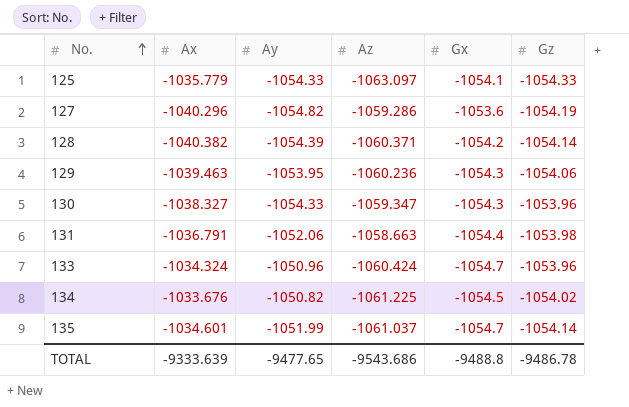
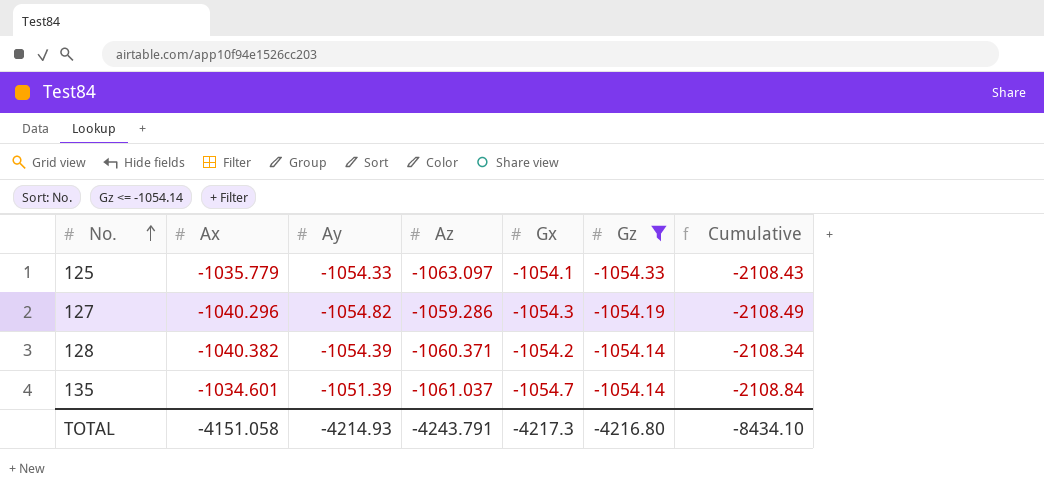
filter: none -> Gz <= -1054.14
column Cumulative | formula: none -> [Gx] + [Gz]
127 | Gx: -1053.6 -> -1054.3
135 | Ay: -1051.99 -> -1051.39
TOTAL | Ax: -9333.639 -> -4151.058
TOTAL | Ay: -9477.65 -> -4214.93
TOTAL | Az: -9543.686 -> -4243.791
TOTAL | Gx: -9488.8 -> -4217.3
TOTAL | Gz: -9486.78 -> -4216.80

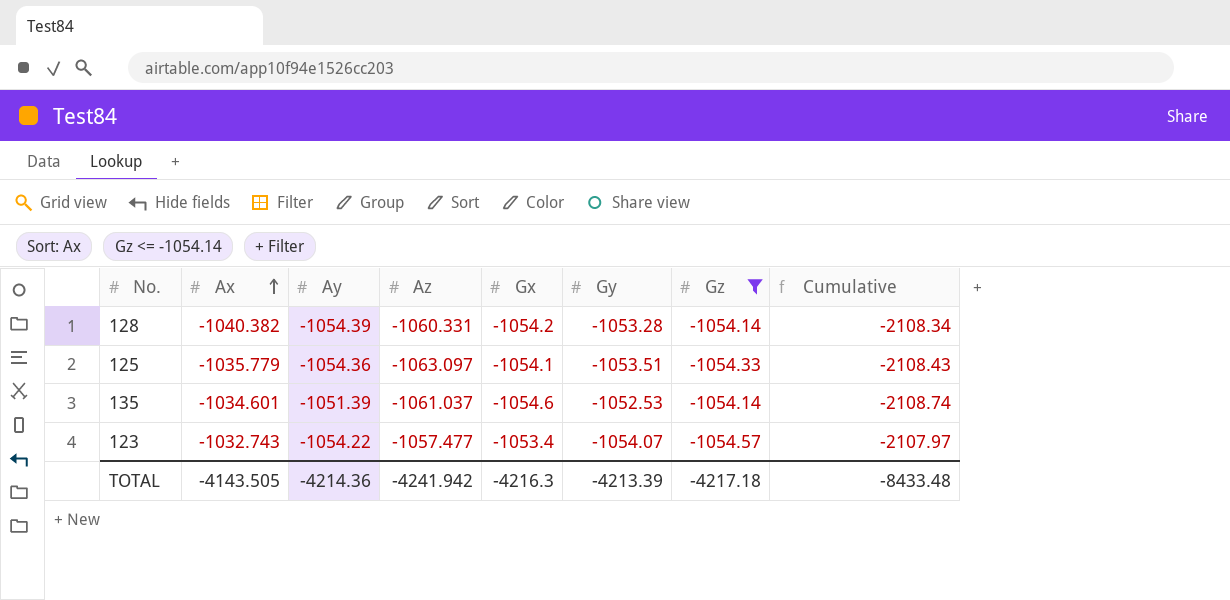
row order: No. ascending -> Ax ascending
column Gy | position: none -> 6
row 127: -1040.296 | -1054.82 | -1059.286 | -1054.3 | -1054.19 | -2108.49 -> none
128 | Az: -1060.371 -> -1060.331
125 | Ay: -1054.33 -> -1054.36
135 | Gx: -1054.7 -> -1054.6
135 | Cumulative: -2108.84 -> -2108.74
row 123: none -> -1032.743 | -1054.22 | -1057.477 | -1053.4 | -1054.07 | -1054.57 | -2107.97
TOTAL | Ax: -4151.058 -> -4143.505
TOTAL | Ay: -4214.93 -> -4214.36
TOTAL | Az: -4243.791 -> -4241.942
TOTAL | Gx: -4217.3 -> -4216.3
TOTAL | Gz: -4216.80 -> -4217.18
TOTAL | Cumulative: -8434.10 -> -8433.48

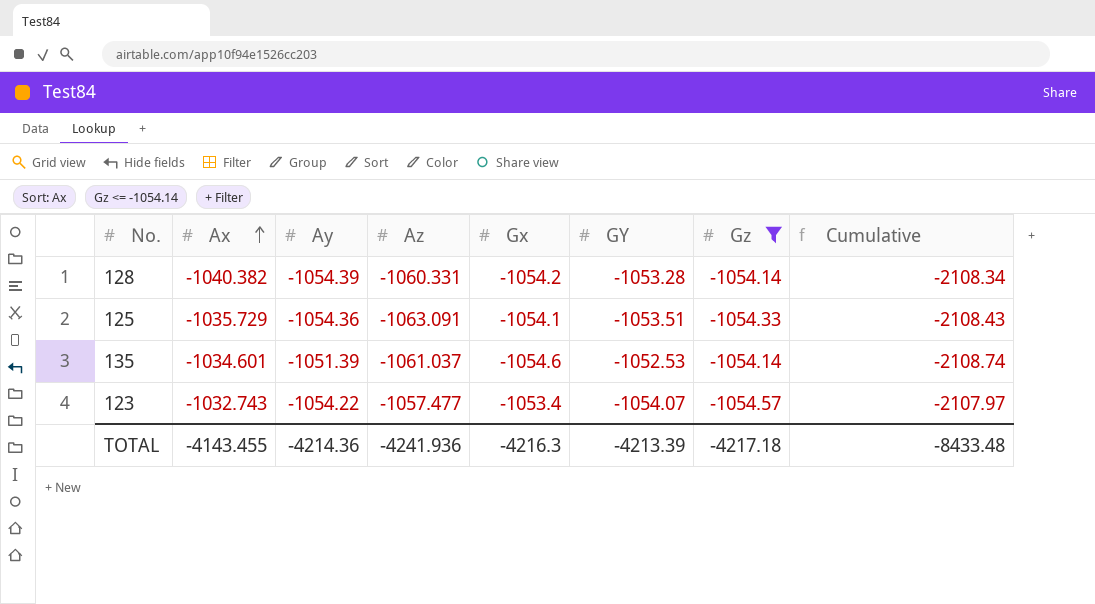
column name: Gy -> GY
125 | Ax: -1035.779 -> -1035.729
125 | Az: -1063.097 -> -1063.091
TOTAL | Ax: -4143.505 -> -4143.455
TOTAL | Az: -4241.942 -> -4241.936

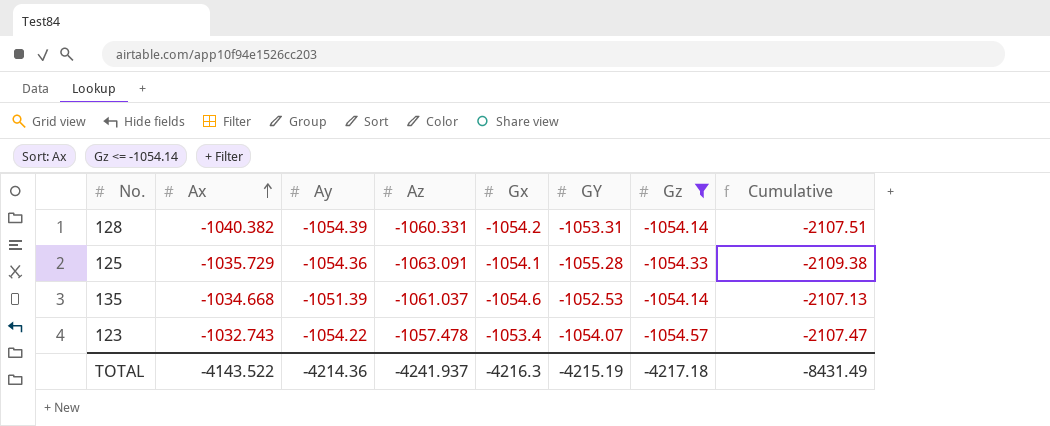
column Cumulative | formula: [Gx] + [Gz] -> [Gx] + [GY]
128 | GY: -1053.28 -> -1053.31
125 | GY: -1053.51 -> -1055.28
135 | Ax: -1034.601 -> -1034.668
123 | Az: -1057.477 -> -1057.478
TOTAL | Ax: -4143.455 -> -4143.522
TOTAL | Az: -4241.936 -> -4241.937
TOTAL | GY: -4213.39 -> -4215.19
TOTAL | Cumulative: -8433.48 -> -8431.49

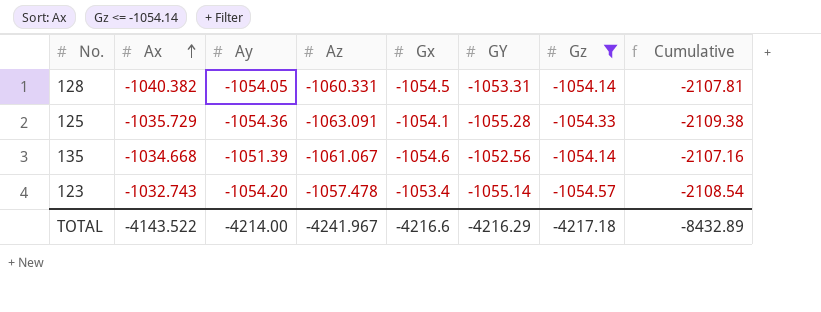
128 | Ay: -1054.39 -> -1054.05
128 | Gx: -1054.2 -> -1054.5
128 | Cumulative: -2107.51 -> -2107.81
135 | Az: -1061.037 -> -1061.067
135 | GY: -1052.53 -> -1052.56
135 | Cumulative: -2107.13 -> -2107.16
123 | Ay: -1054.22 -> -1054.20
123 | GY: -1054.07 -> -1055.14
123 | Cumulative: -2107.47 -> -2108.54
TOTAL | Ay: -4214.36 -> -4214.00
TOTAL | Az: -4241.937 -> -4241.967
TOTAL | Gx: -4216.3 -> -4216.6
TOTAL | GY: -4215.19 -> -4216.29
TOTAL | Cumulative: -8431.49 -> -8432.89

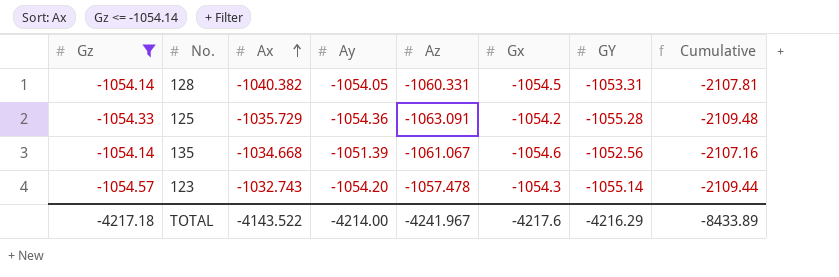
column Gz | position: 7 -> 1
125 | Gx: -1054.1 -> -1054.2
125 | Cumulative: -2109.38 -> -2109.48
123 | Gx: -1053.4 -> -1054.3
123 | Cumulative: -2108.54 -> -2109.44
TOTAL | Gx: -4216.6 -> -4217.6
TOTAL | Cumulative: -8432.89 -> -8433.89

